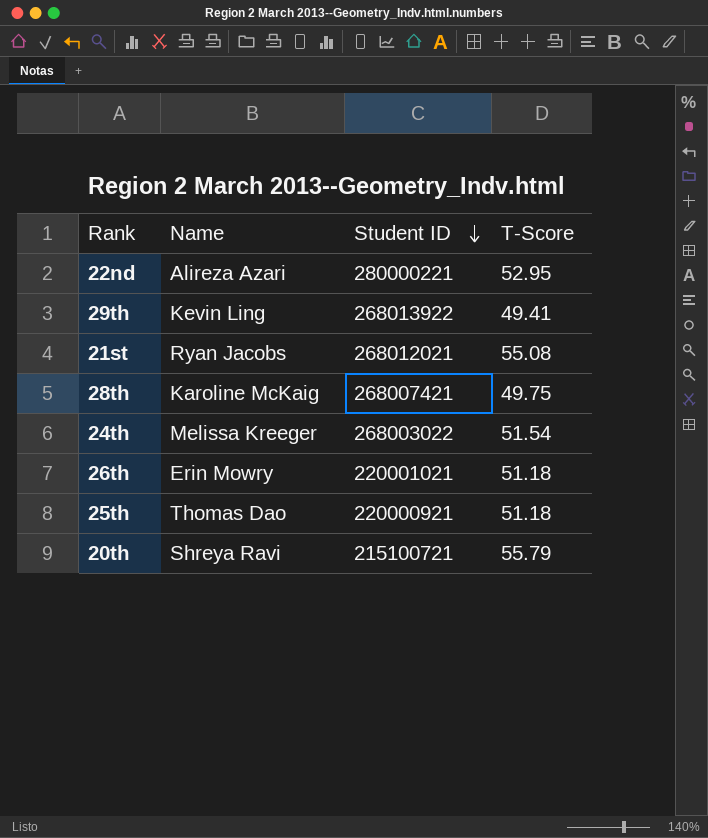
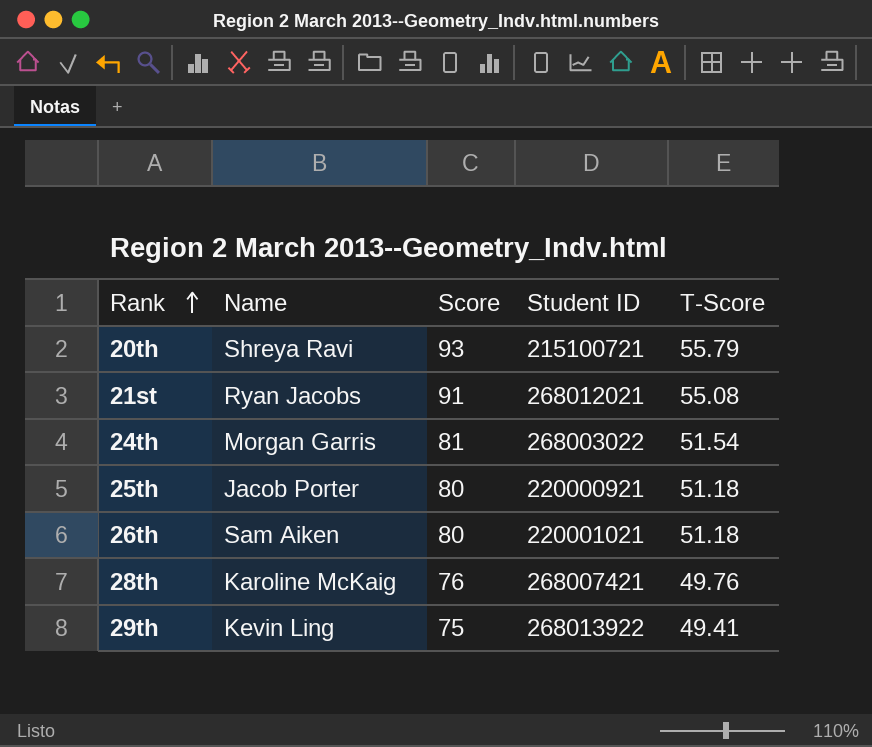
row order: Student ID descending -> Rank ascending
column Score | position: none -> 3
row 22nd: Alireza Azari | 280000221 | 52.95 -> none
24th | Name: Melissa Kreeger -> Morgan Garris
25th | Name: Thomas Dao -> Jacob Porter
26th | Name: Erin Mowry -> Sam Aiken
28th | T-Score: 49.75 -> 49.76

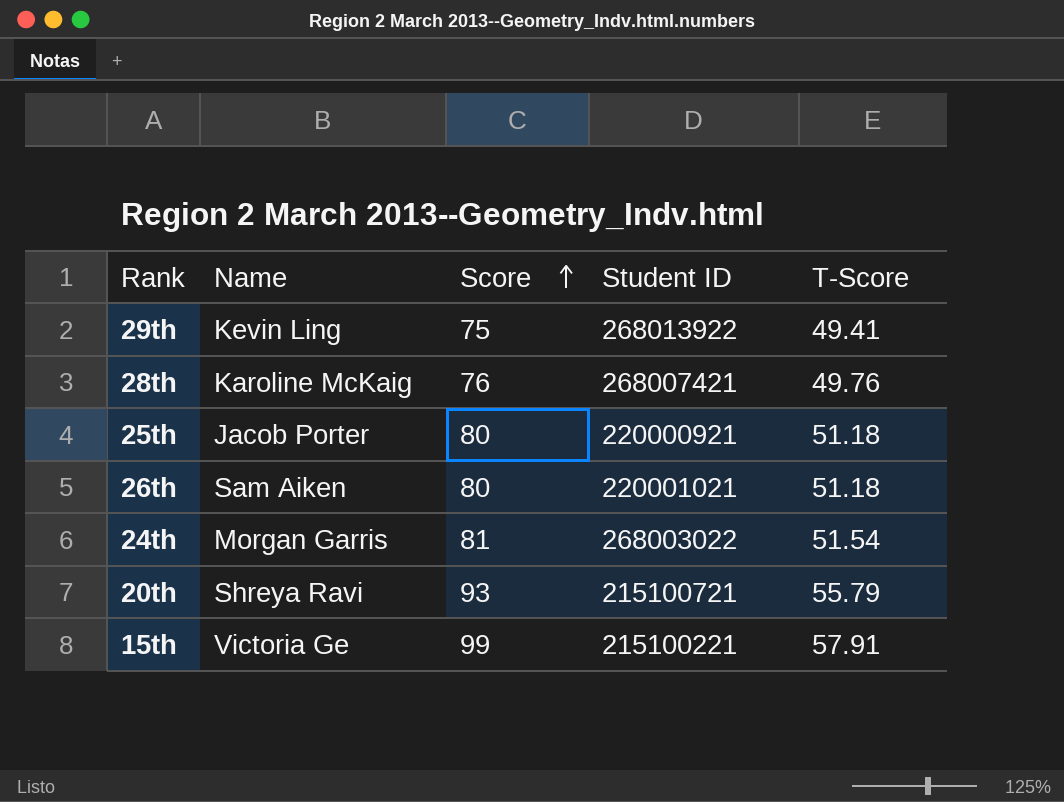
row order: Rank ascending -> Score ascending
row 21st: Ryan Jacobs | 91 | 268012021 | 55.08 -> none
row 15th: none -> Victoria Ge | 99 | 215100221 | 57.91

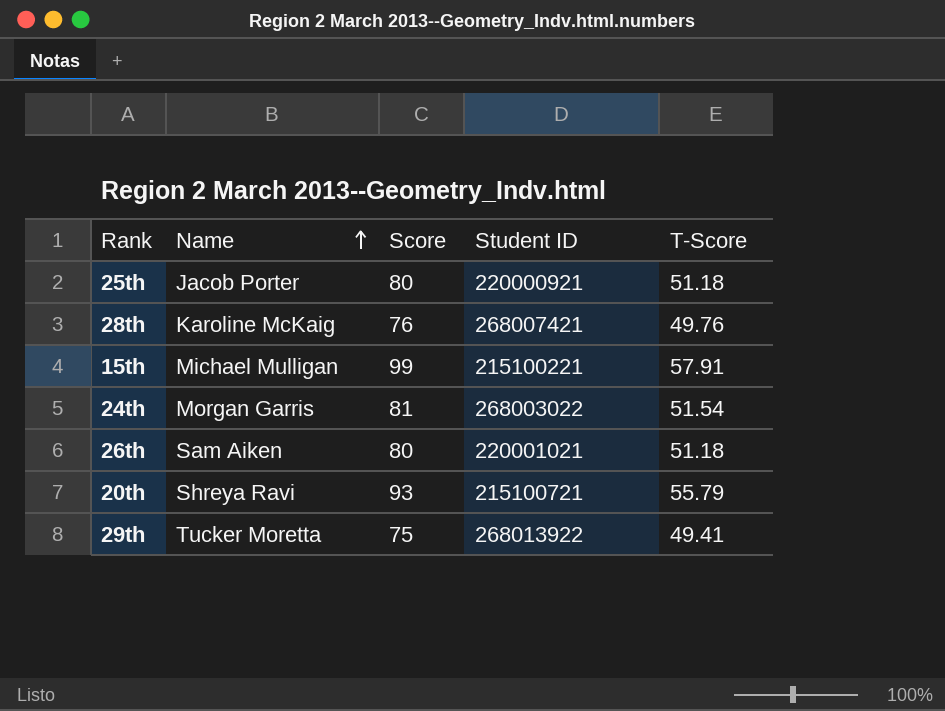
row order: Score ascending -> Name ascending
15th | Name: Victoria Ge -> Michael Mulligan
29th | Name: Kevin Ling -> Tucker Moretta

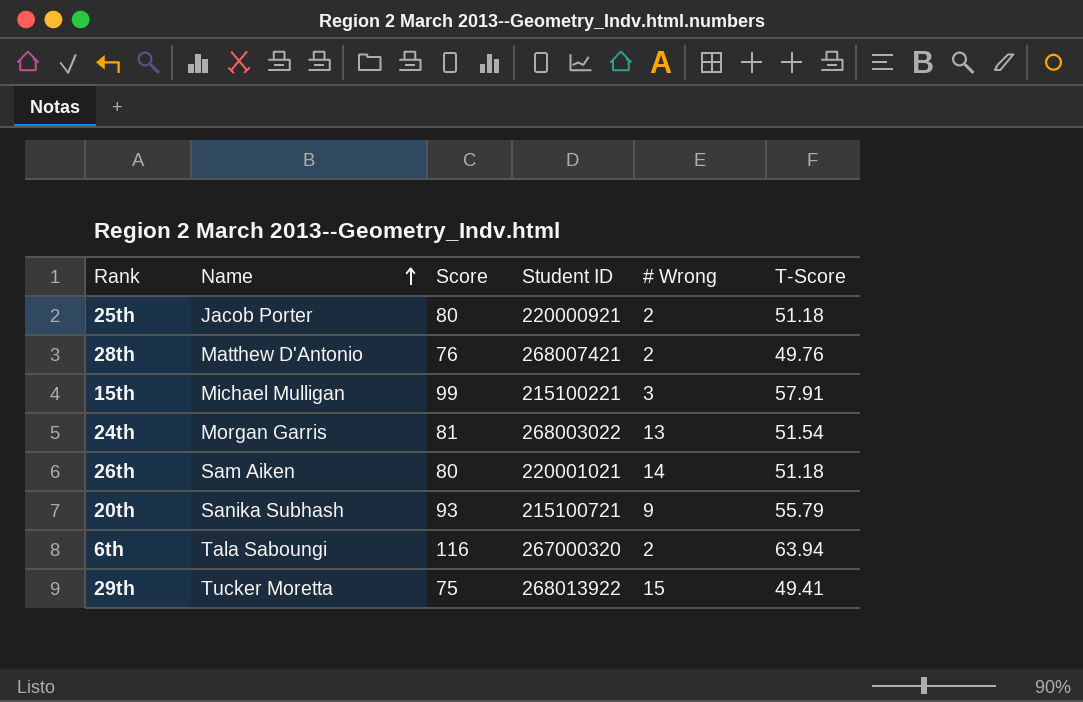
column # Wrong | position: none -> 5
28th | Name: Karoline McKaig -> Matthew D'Antonio
20th | Name: Shreya Ravi -> Sanika Subhash
row 6th: none -> Tala Saboungi | 116 | 267000320 | 2 | 63.94

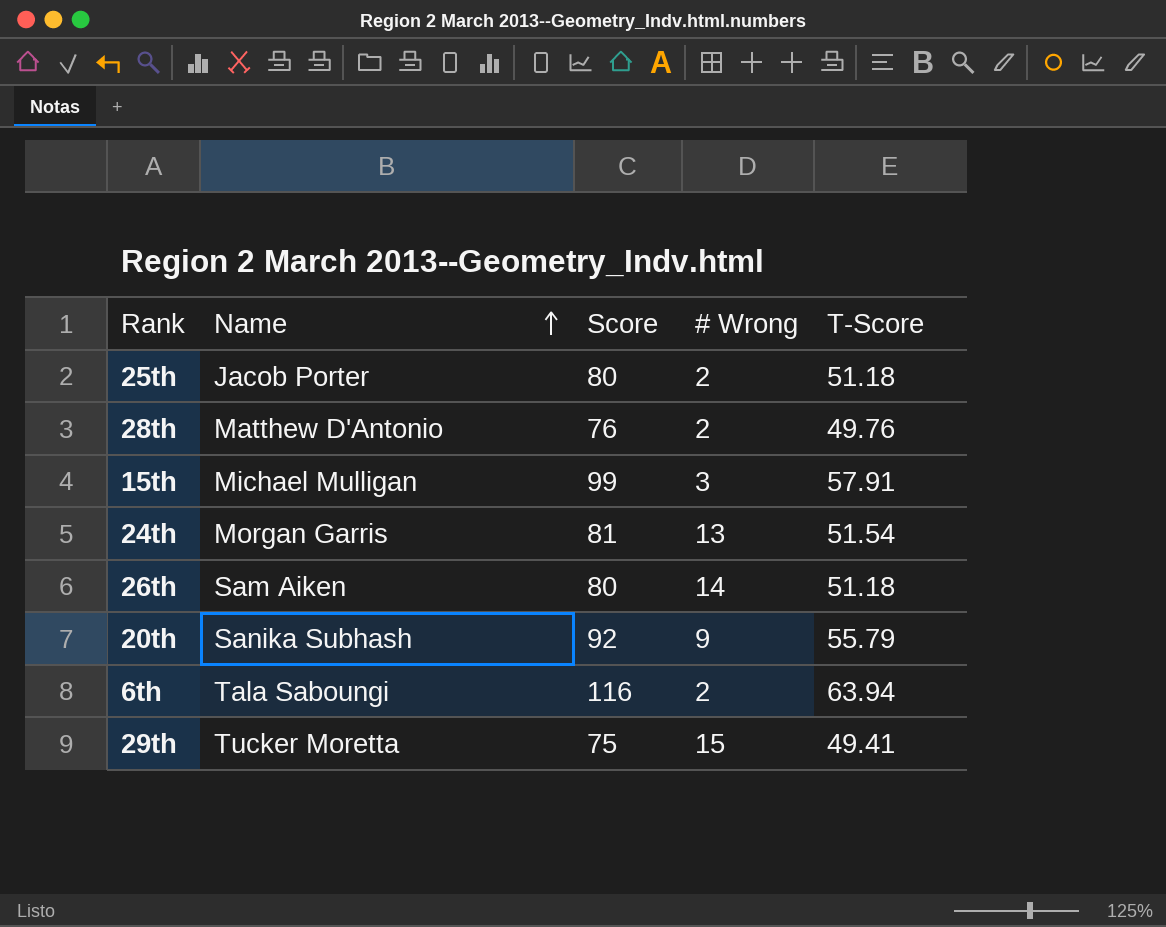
column Student ID | position: 4 -> none
20th | Score: 93 -> 92

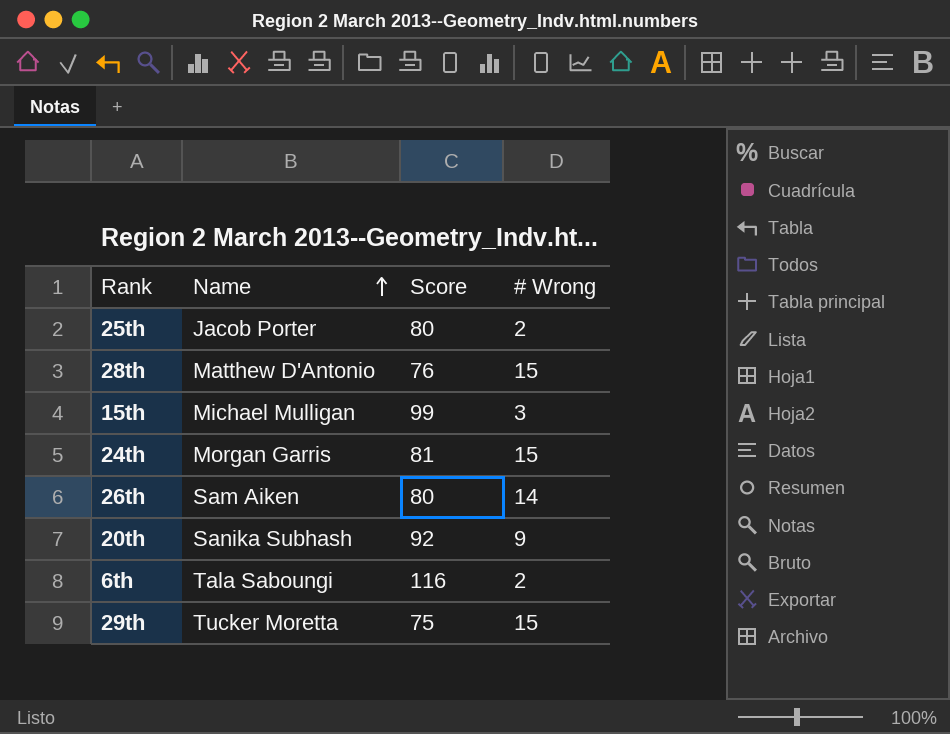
column T-Score | position: 5 -> none
28th | # Wrong: 2 -> 15
24th | # Wrong: 13 -> 15

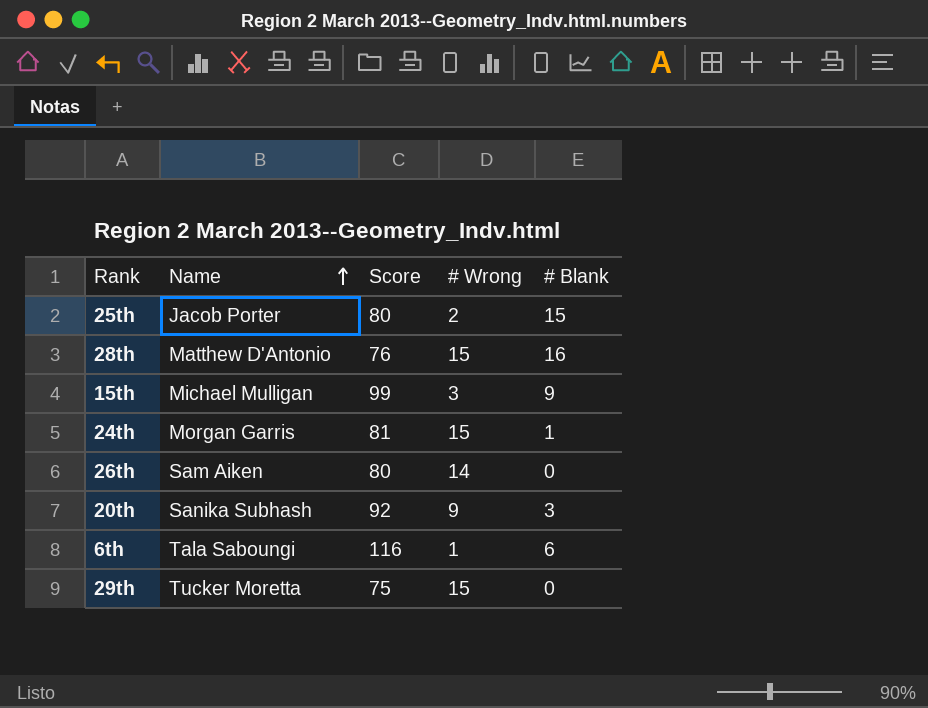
column # Blank | position: none -> 5
6th | # Wrong: 2 -> 1

